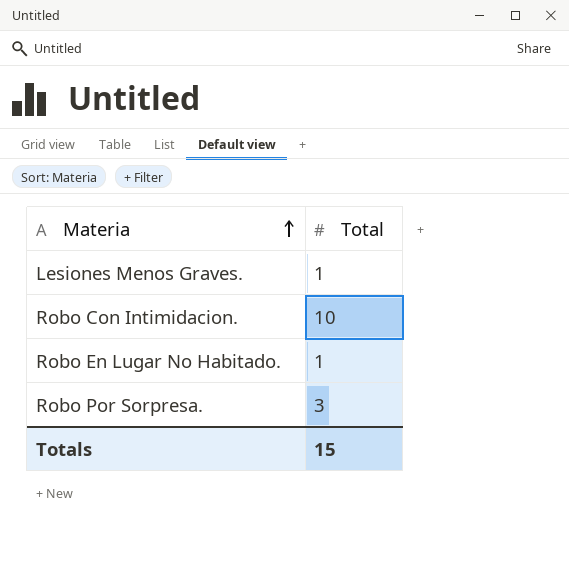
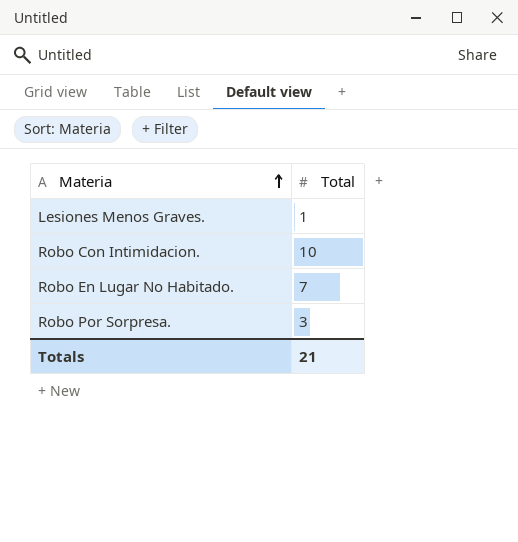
Robo En Lugar No Habitado. | Total: 1 -> 7
Totals | Total: 15 -> 21

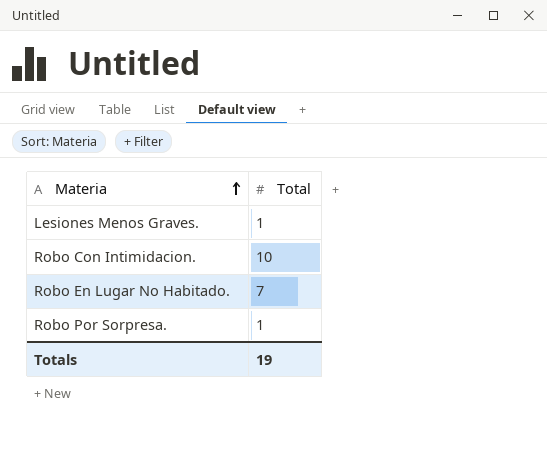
Robo Por Sorpresa. | Total: 3 -> 1
Totals | Total: 21 -> 19

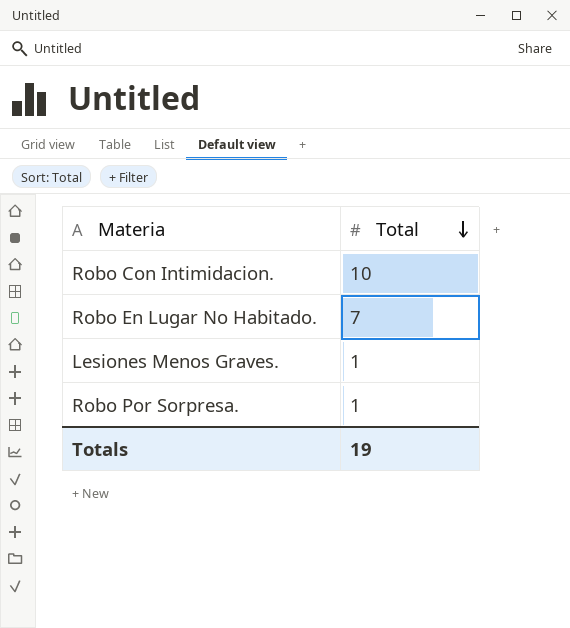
row order: Materia ascending -> Total descending

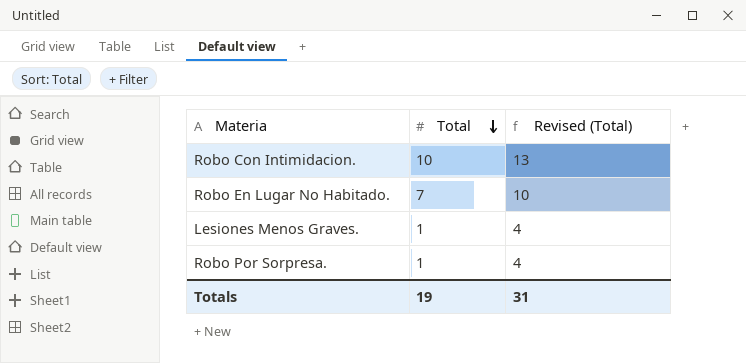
column Revised (Total) | formula: none -> [Total] + 3

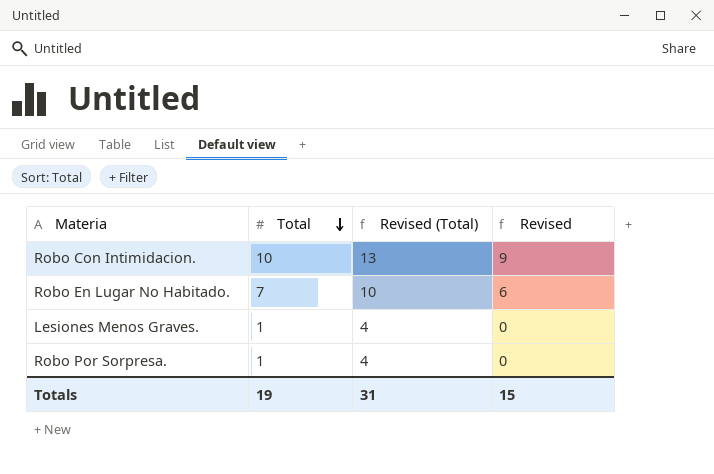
column Revised | formula: none -> [Total] - 1

